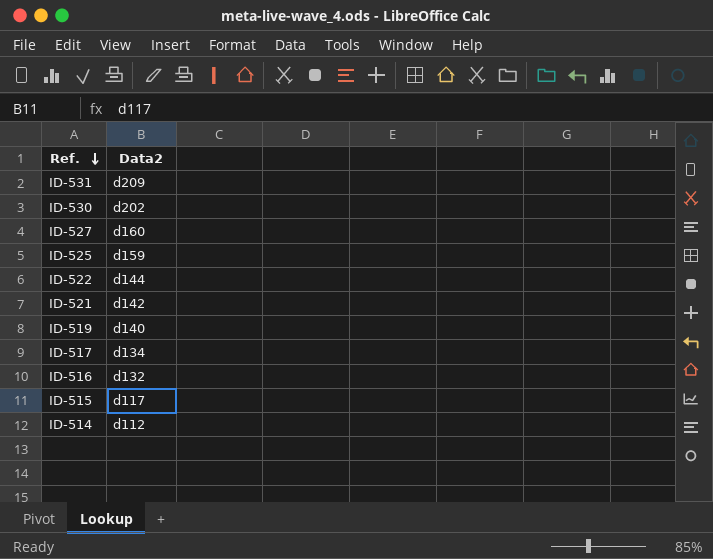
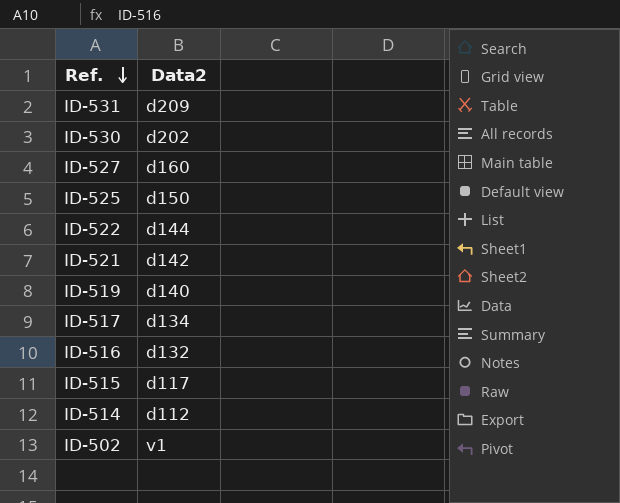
ID-525 | Data2: d159 -> d150
row ID-502: none -> v1

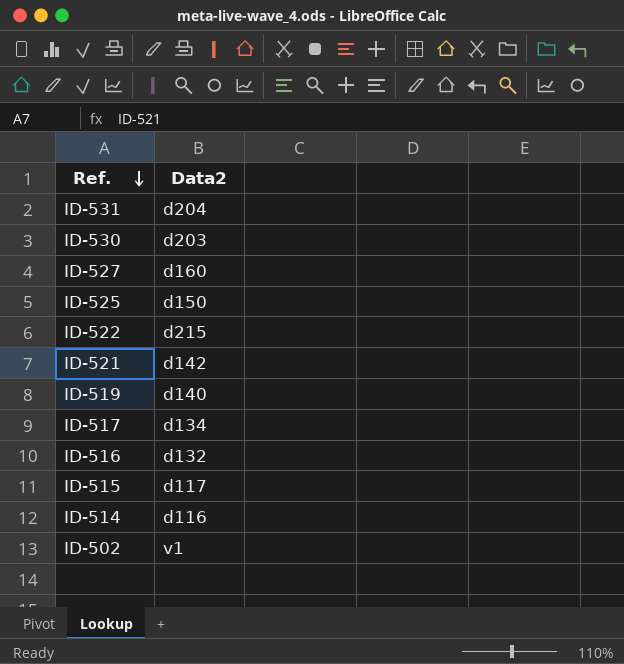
ID-531 | Data2: d209 -> d204
ID-530 | Data2: d202 -> d203
ID-522 | Data2: d144 -> d215
ID-514 | Data2: d112 -> d116

